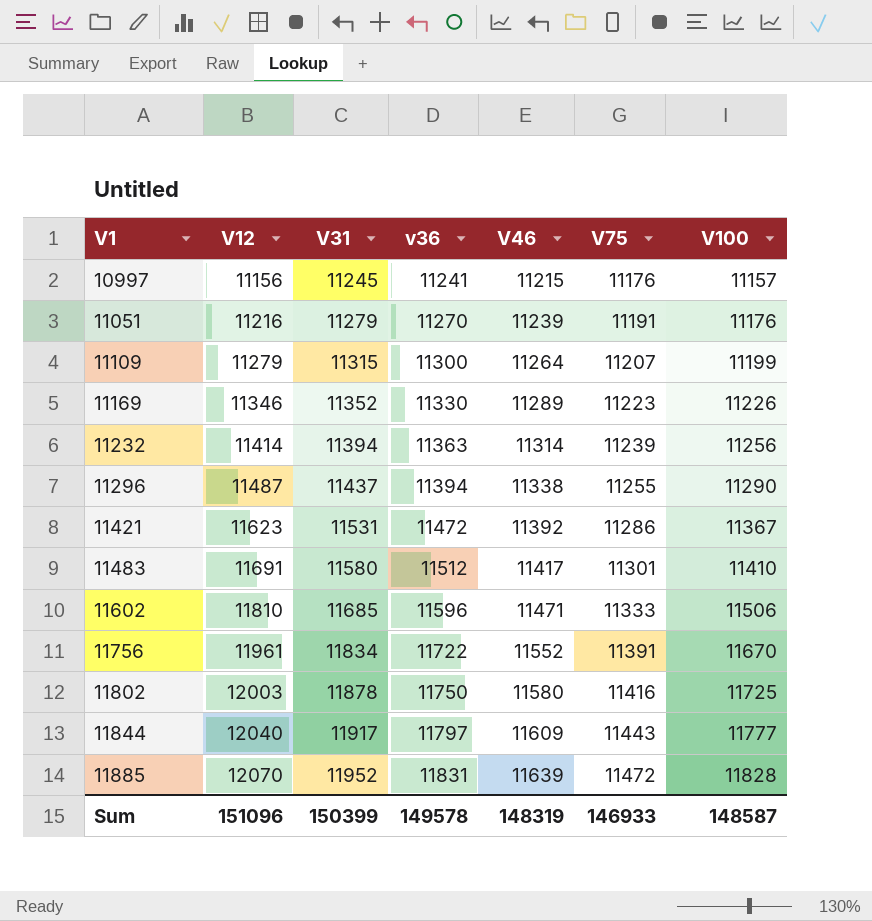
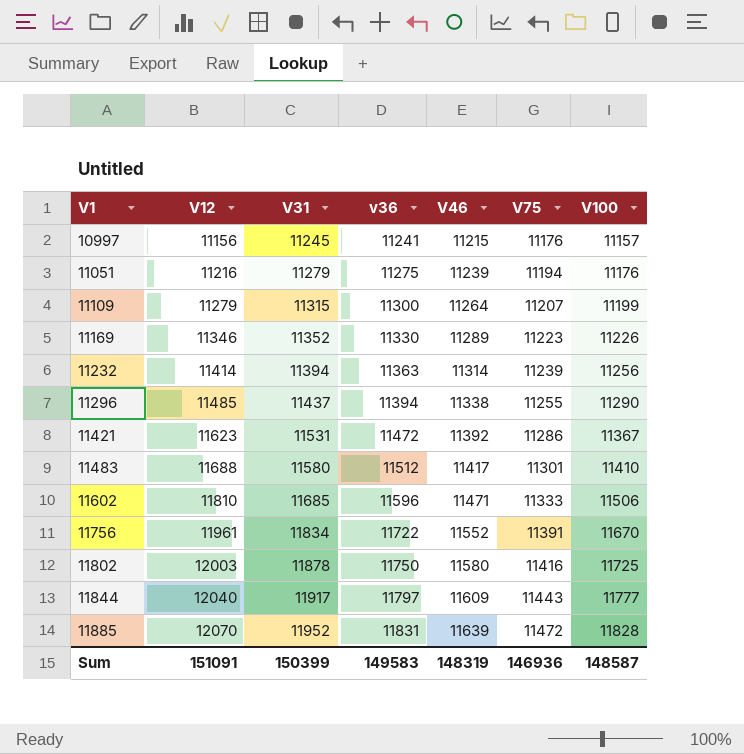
11051 | v36: 11270 -> 11275
11051 | V75: 11191 -> 11194
11296 | V12: 11487 -> 11485
11483 | V12: 11691 -> 11688
Sum | V12: 151096 -> 151091
Sum | v36: 149578 -> 149583
Sum | V75: 146933 -> 146936

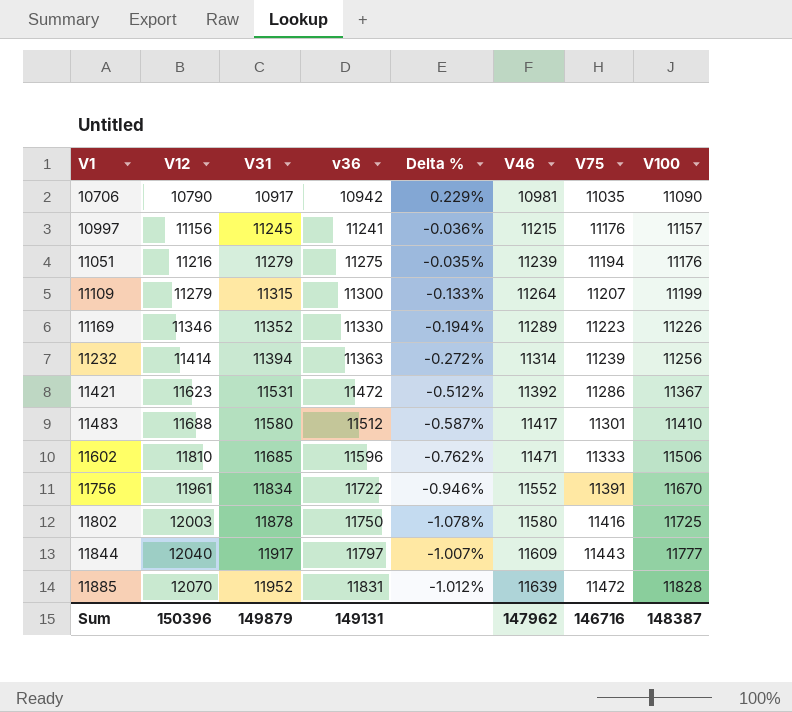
column Delta % | formula: none -> ([v36] - [V31]) / [V31]
row 11296: 11485 | 11437 | 11394 | 11338 | 11255 | 11290 -> none
row 10706: none -> 10790 | 10917 | 10942 | 0.229% | 10981 | 11035 | 11090
Sum | V12: 151091 -> 150396
Sum | V31: 150399 -> 149879
Sum | v36: 149583 -> 149131
Sum | V46: 148319 -> 147962
Sum | V75: 146936 -> 146716
Sum | V100: 148587 -> 148387

